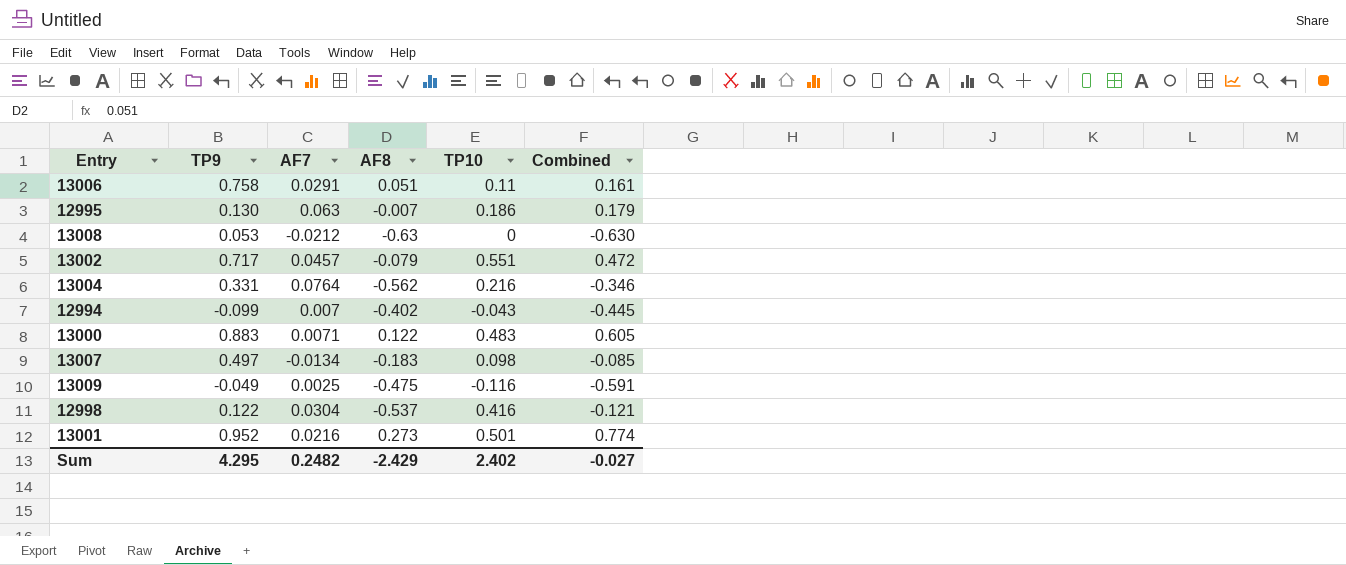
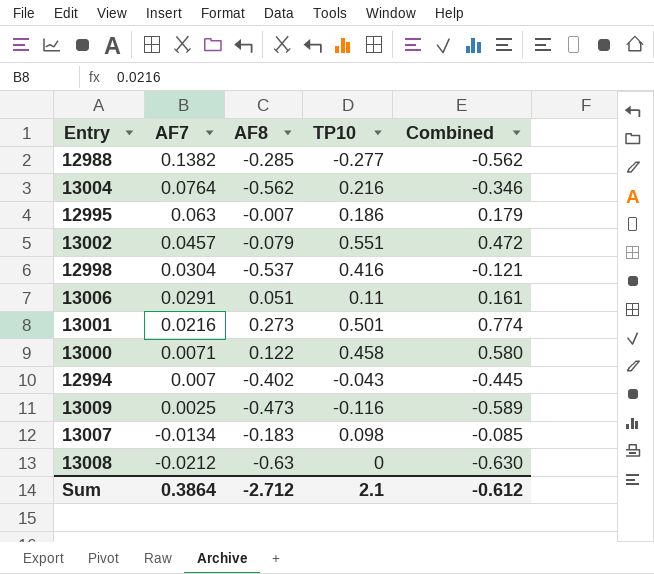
row order: none -> AF7 descending
column TP9 | position: 2 -> none
row 12988: none -> 0.1382 | -0.285 | -0.277 | -0.562
13000 | TP10: 0.483 -> 0.458
13000 | Combined: 0.605 -> 0.580
13009 | AF8: -0.475 -> -0.473
13009 | Combined: -0.591 -> -0.589
Sum | AF7: 0.2482 -> 0.3864
Sum | AF8: -2.429 -> -2.712
Sum | TP10: 2.402 -> 2.1
Sum | Combined: -0.027 -> -0.612

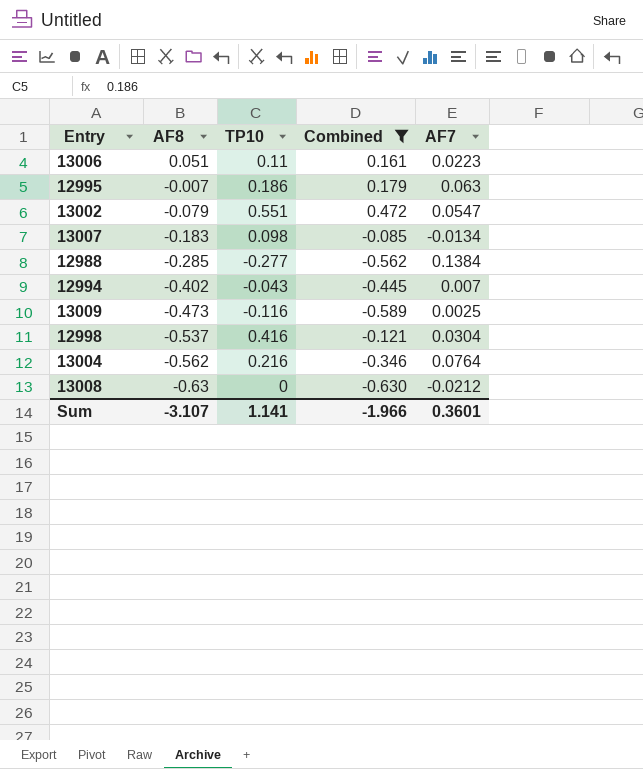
filter: none -> Combined <= 0.472
row order: AF7 descending -> AF8 descending
column AF7 | position: 2 -> 5
13006 | AF7: 0.0291 -> 0.0223
13002 | AF7: 0.0457 -> 0.0547
12988 | AF7: 0.1382 -> 0.1384
Sum | AF8: -2.712 -> -3.107
Sum | TP10: 2.1 -> 1.141
Sum | Combined: -0.612 -> -1.966
Sum | AF7: 0.3864 -> 0.3601

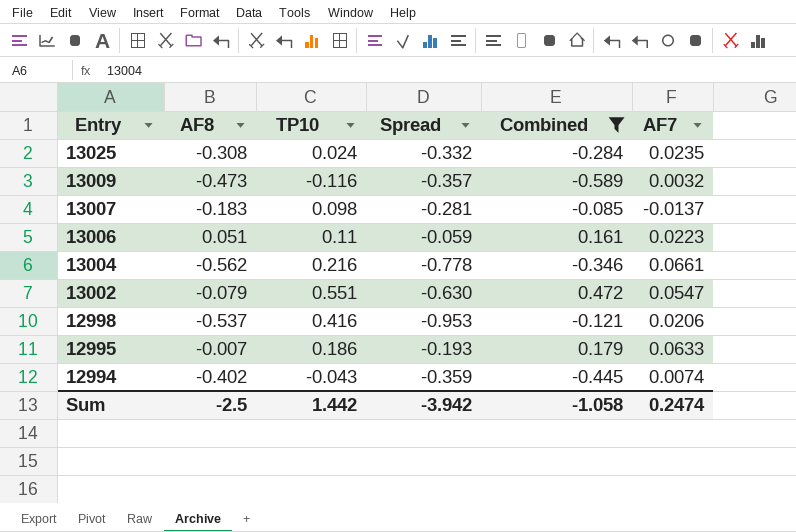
row order: AF8 descending -> Entry descending
column Spread | formula: none -> [AF8] - [TP10]
row 12988: -0.285 | -0.277 | -0.562 | 0.1384 -> none
row 13008: -0.63 | 0 | -0.630 | -0.0212 -> none
row 13025: none -> -0.308 | 0.024 | -0.332 | -0.284 | 0.0235
13009 | AF7: 0.0025 -> 0.0032
13007 | AF7: -0.0134 -> -0.0137
13004 | AF7: 0.0764 -> 0.0661
12998 | AF7: 0.0304 -> 0.0206
12995 | AF7: 0.063 -> 0.0633
12994 | AF7: 0.007 -> 0.0074
Sum | AF8: -3.107 -> -2.5
Sum | TP10: 1.141 -> 1.442
Sum | Combined: -1.966 -> -1.058
Sum | AF7: 0.3601 -> 0.2474

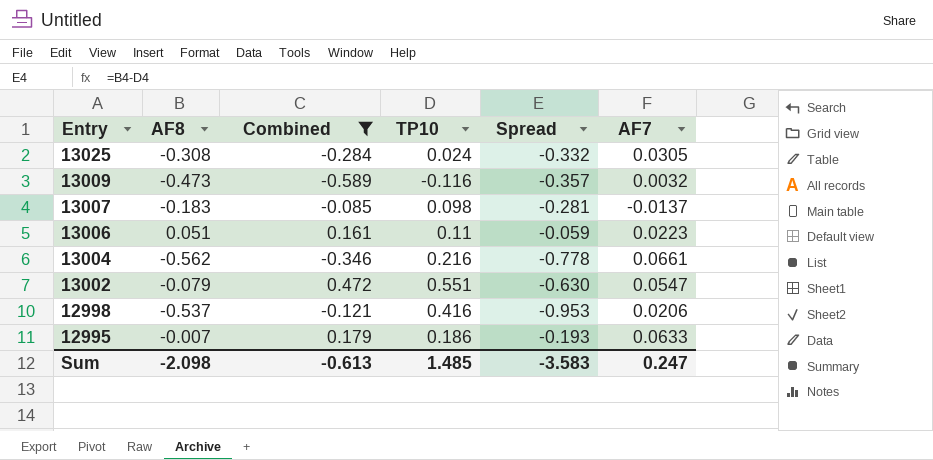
column Combined | position: 5 -> 3
row 12994: -0.402 | -0.043 | -0.359 | -0.445 | 0.0074 -> none
13025 | AF7: 0.0235 -> 0.0305
Sum | AF8: -2.5 -> -2.098
Sum | Combined: -1.058 -> -0.613
Sum | TP10: 1.442 -> 1.485
Sum | Spread: -3.942 -> -3.583
Sum | AF7: 0.2474 -> 0.247

